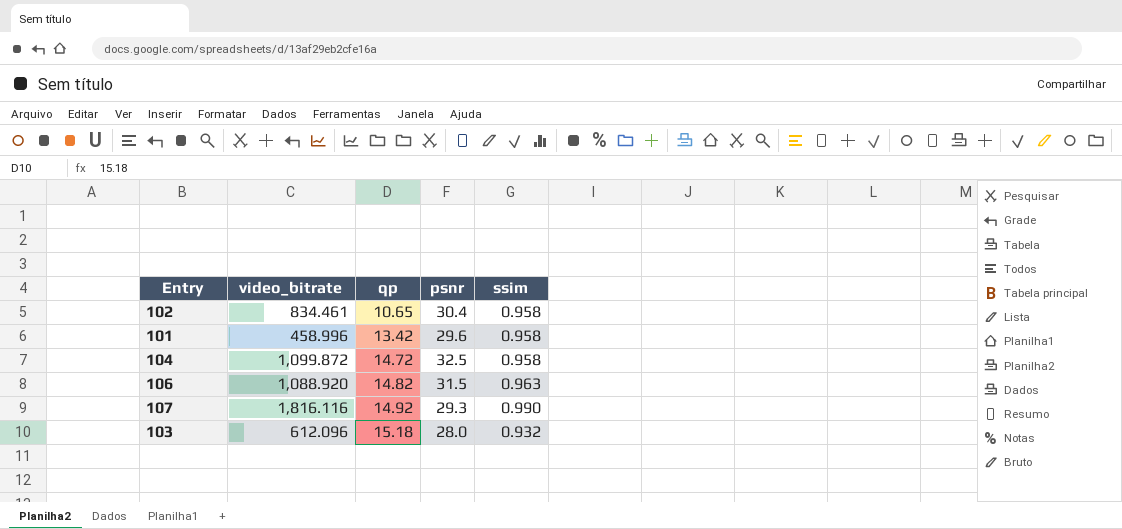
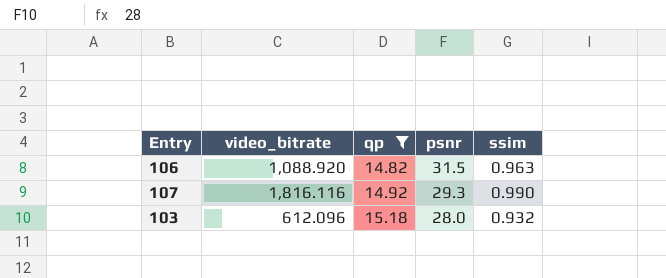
filter: none -> qp >= 14.82

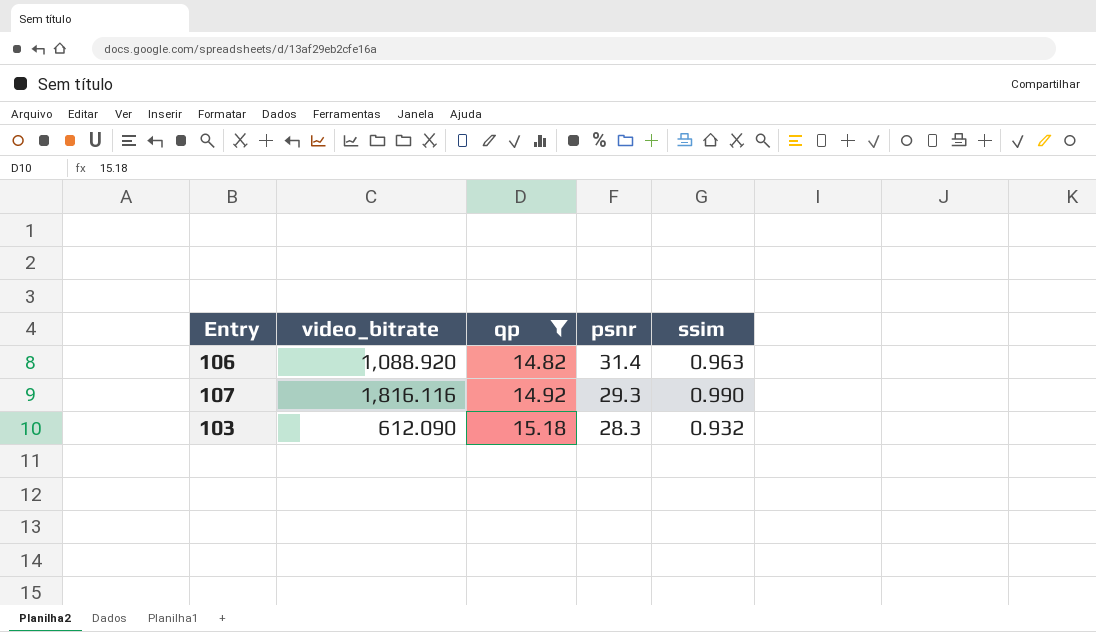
106 | psnr: 31.5 -> 31.4
103 | video_bitrate: 612.096 -> 612.090
103 | psnr: 28.0 -> 28.3

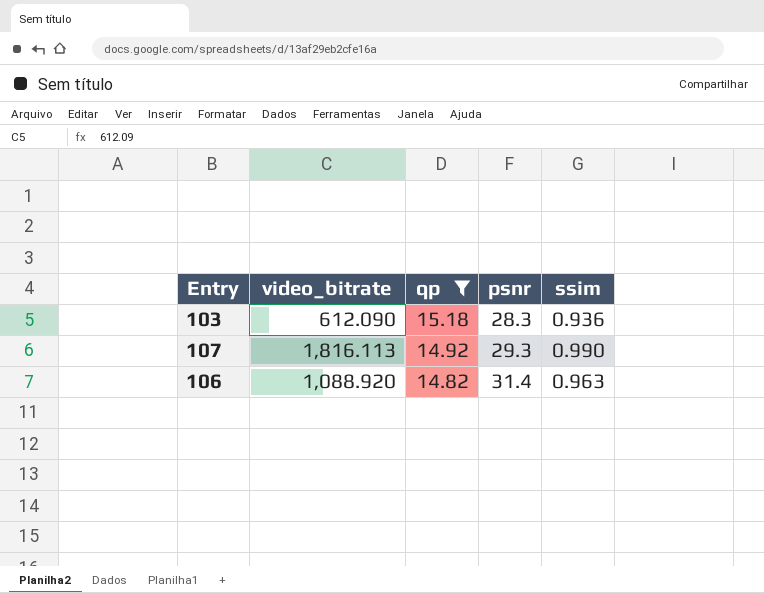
row order: qp ascending -> qp descending
103 | ssim: 0.932 -> 0.936
107 | video_bitrate: 1,816.116 -> 1,816.113

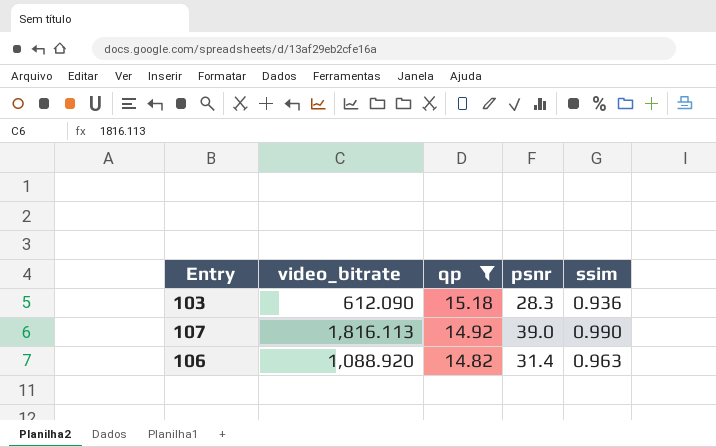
107 | psnr: 29.3 -> 39.0

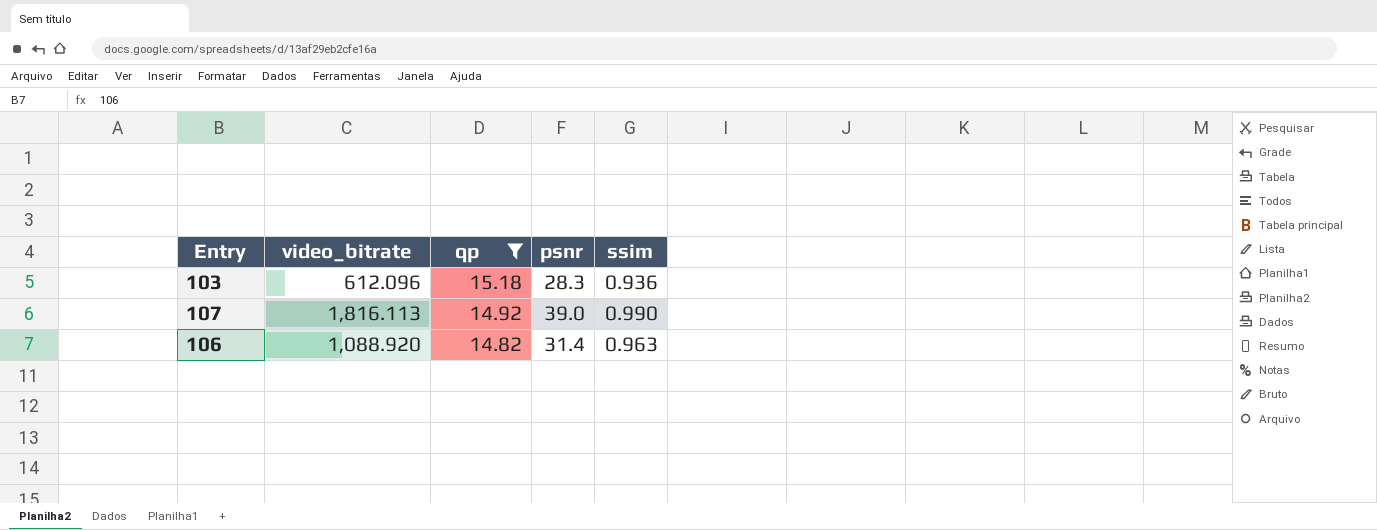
103 | video_bitrate: 612.090 -> 612.096

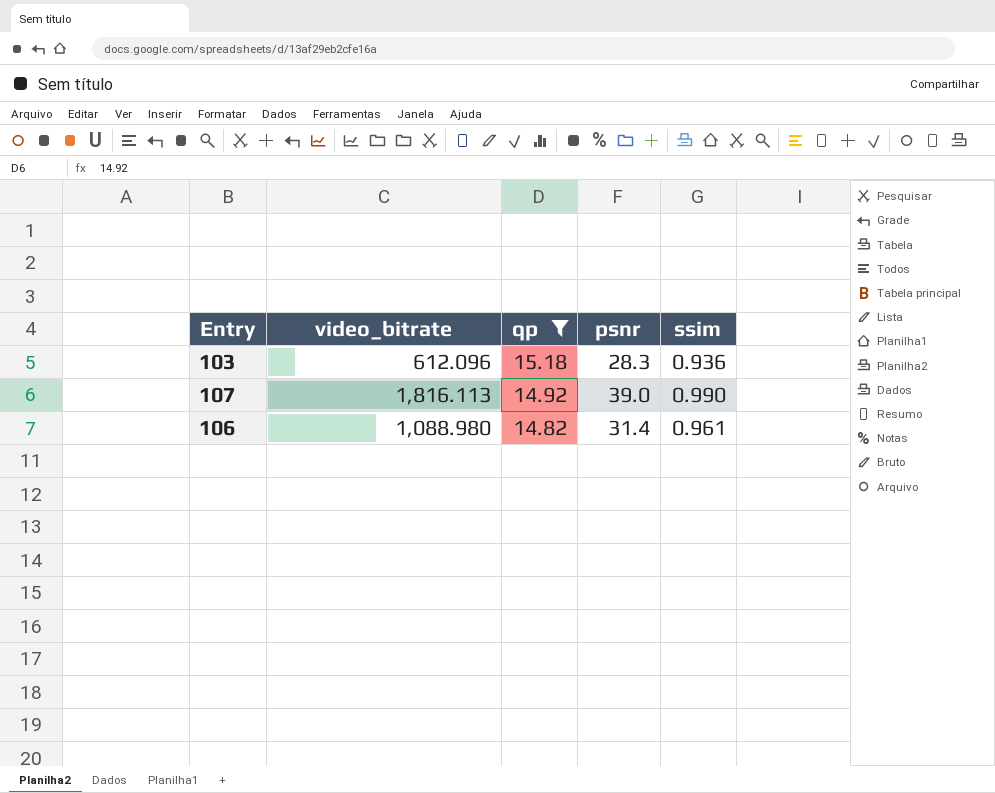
106 | video_bitrate: 1,088.920 -> 1,088.980
106 | ssim: 0.963 -> 0.961

